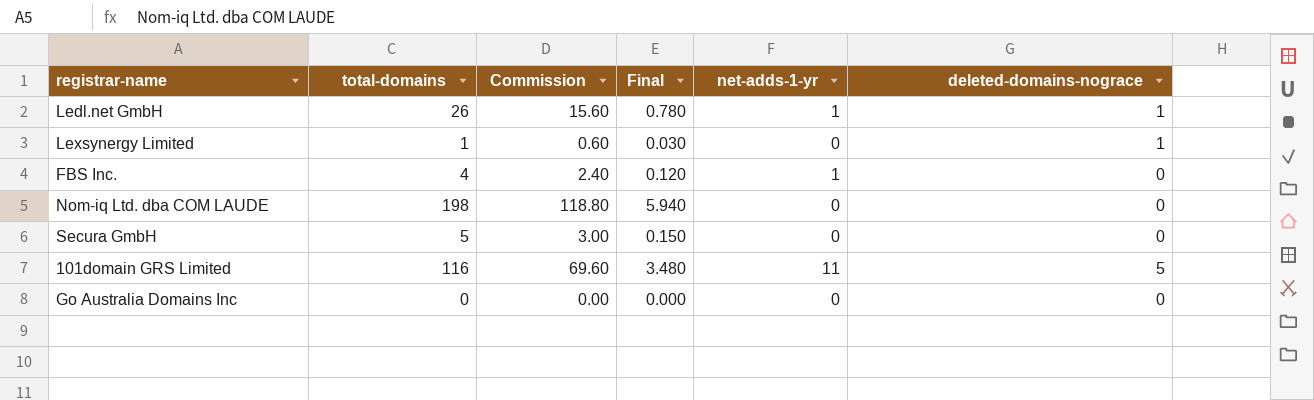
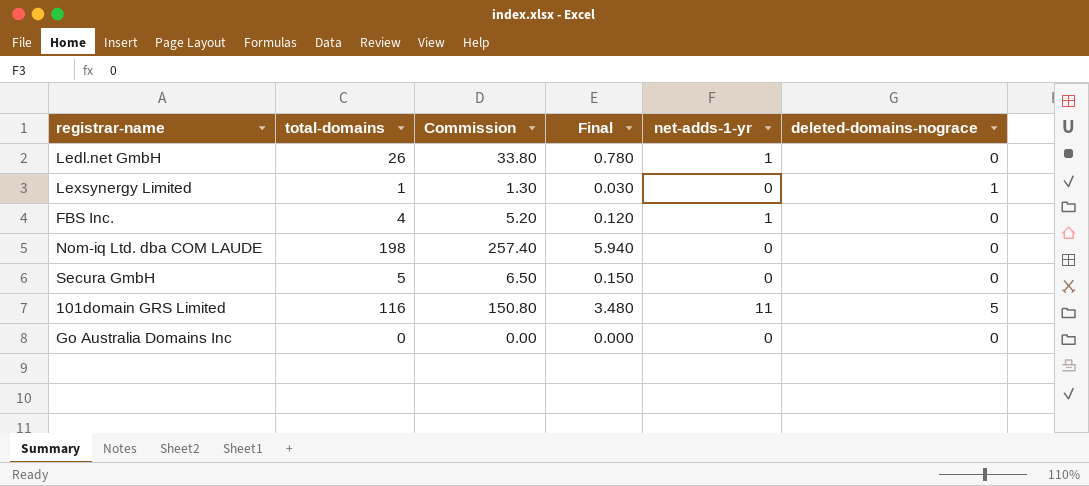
column Commission | formula: [total-domains] * 0.6 -> [total-domains] * 1.3
Ledl.net GmbH | deleted-domains-nograce: 1 -> 0

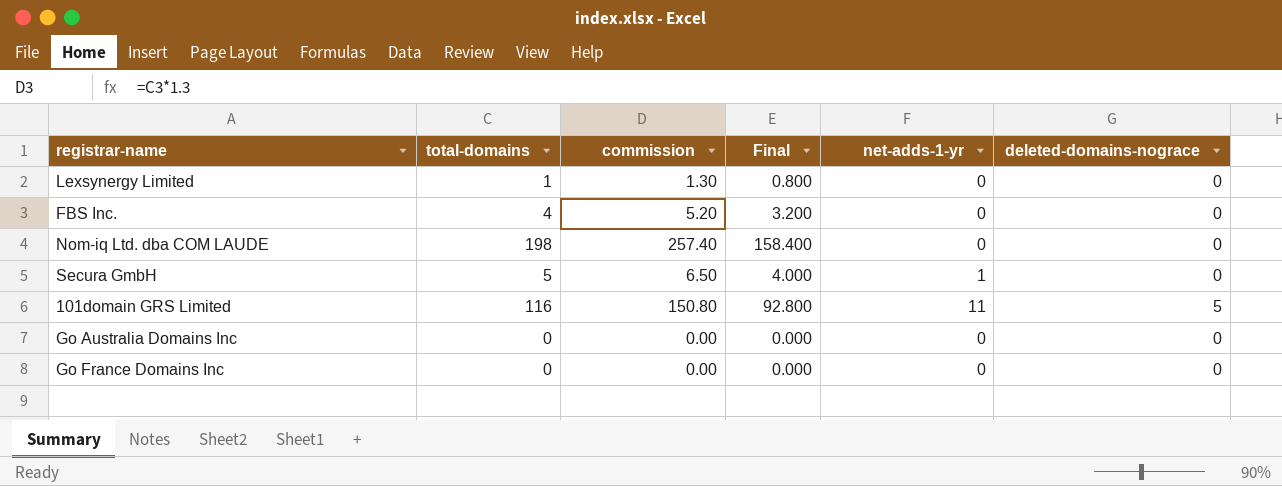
column name: Commission -> commission
column Final | formula: [total-domains] * 0.03 -> [total-domains] * 0.8
row Ledl.net GmbH: 26 | 33.80 | 0.780 | 1 | 0 -> none
Lexsynergy Limited | deleted-domains-nograce: 1 -> 0
FBS Inc. | net-adds-1-yr: 1 -> 0
Secura GmbH | net-adds-1-yr: 0 -> 1
row Go France Domains Inc: none -> 0 | 0.00 | 0.000 | 0 | 0

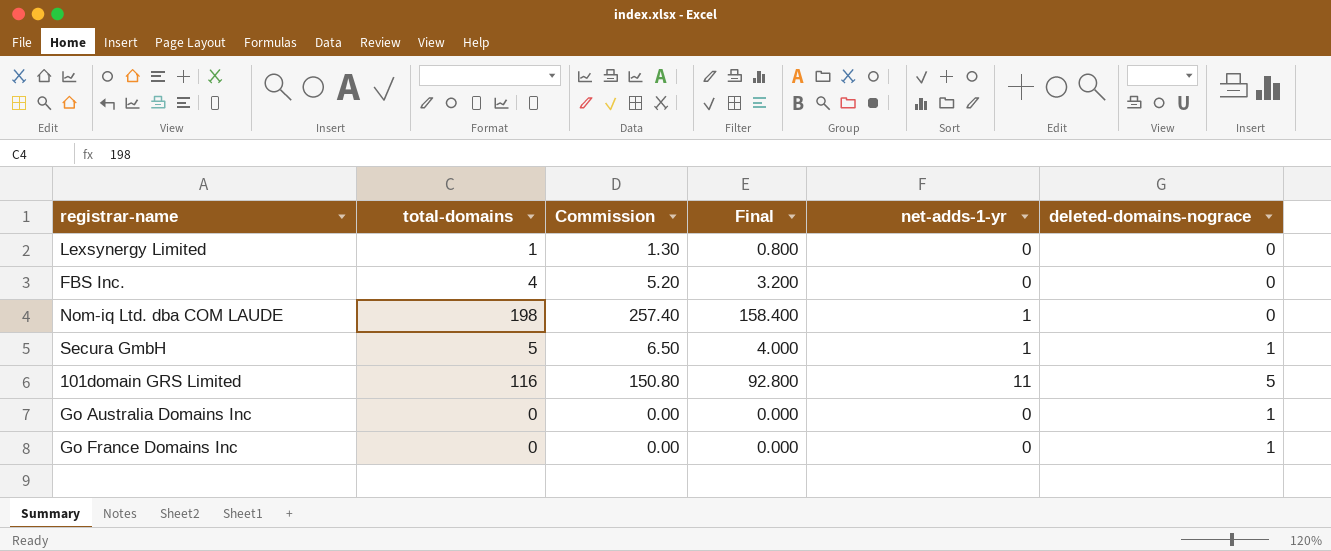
column name: commission -> Commission
Nom-iq Ltd. dba COM LAUDE | net-adds-1-yr: 0 -> 1
Secura GmbH | deleted-domains-nograce: 0 -> 1
Go Australia Domains Inc | deleted-domains-nograce: 0 -> 1
Go France Domains Inc | deleted-domains-nograce: 0 -> 1

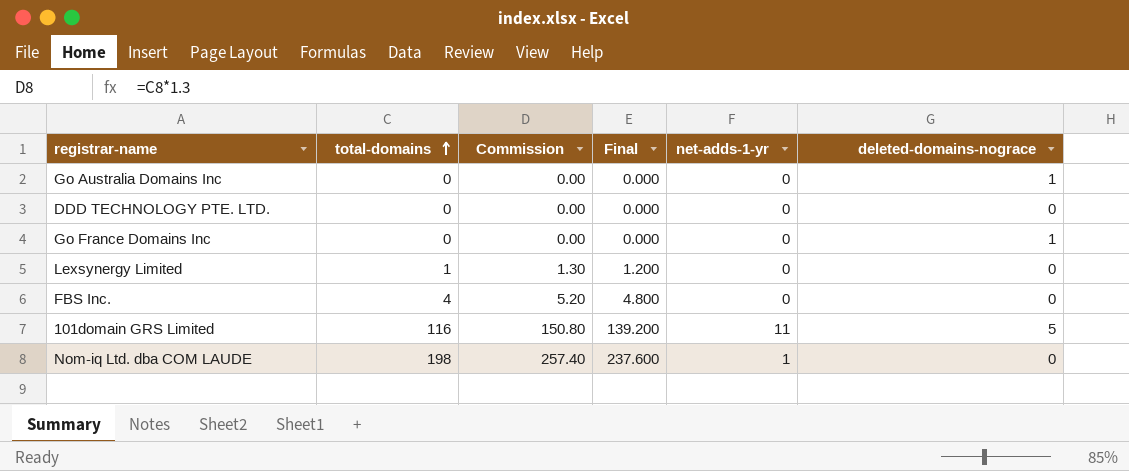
row order: none -> total-domains ascending
column Final | formula: [total-domains] * 0.8 -> [total-domains] * 1.2
row Secura GmbH: 5 | 6.50 | 4.000 | 1 | 1 -> none
row DDD TECHNOLOGY PTE. LTD.: none -> 0 | 0.00 | 0.000 | 0 | 0

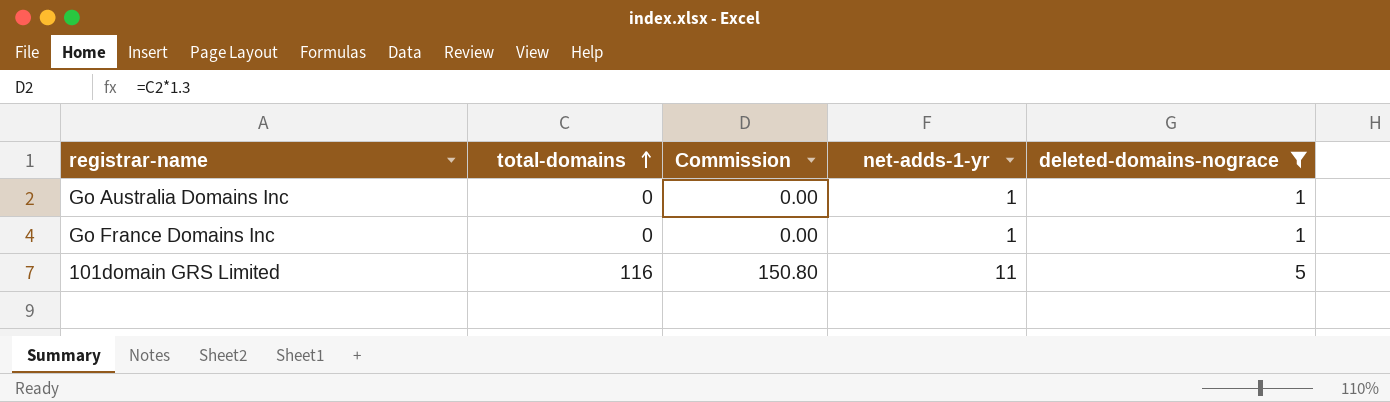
filter: none -> deleted-domains-nograce != 0
column Final | formula: [total-domains] * 1.2 -> none
Go Australia Domains Inc | net-adds-1-yr: 0 -> 1
Go France Domains Inc | net-adds-1-yr: 0 -> 1

